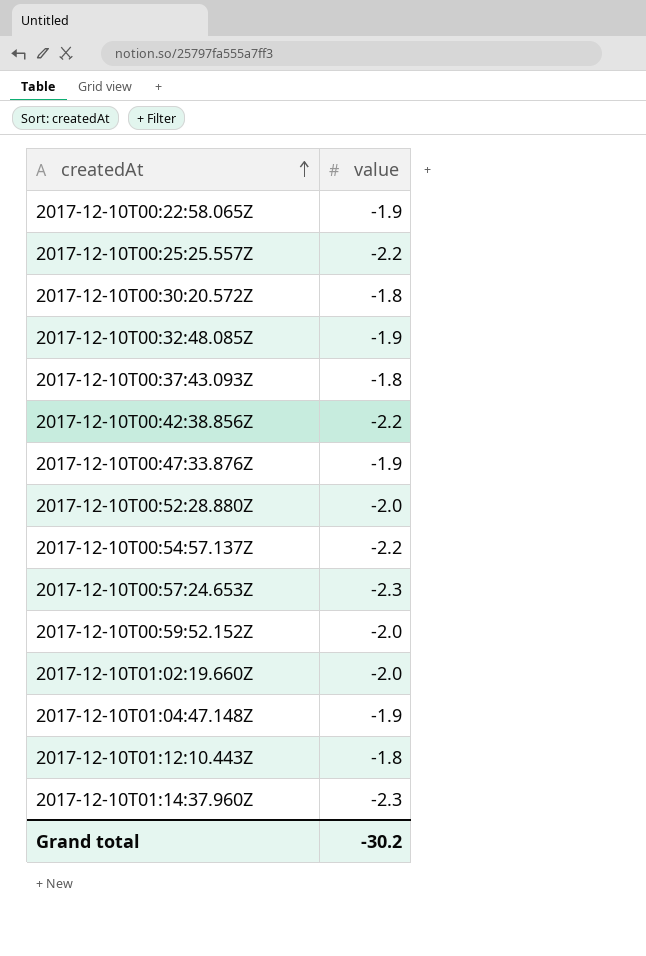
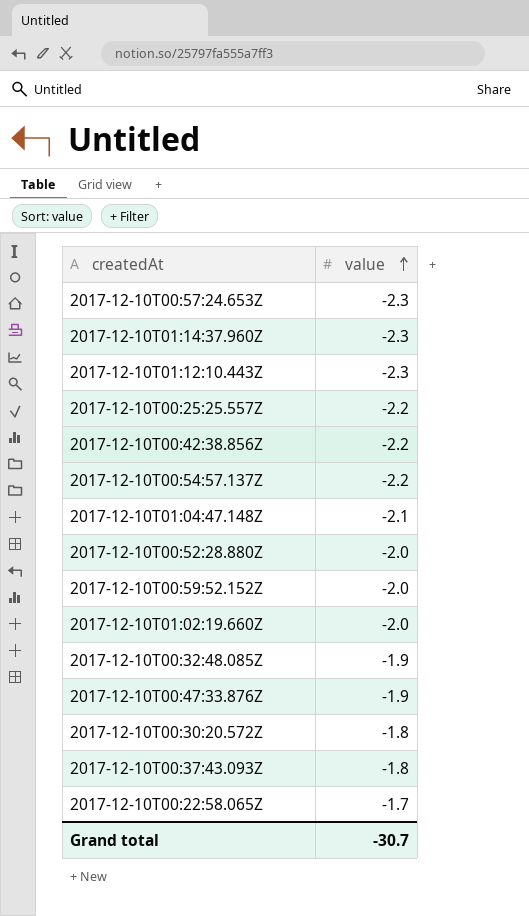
row order: createdAt ascending -> value ascending
2017-12-10T01:12:10.443Z | value: -1.8 -> -2.3
2017-12-10T01:04:47.148Z | value: -1.9 -> -2.1
2017-12-10T00:22:58.065Z | value: -1.9 -> -1.7
Grand total | value: -30.2 -> -30.7

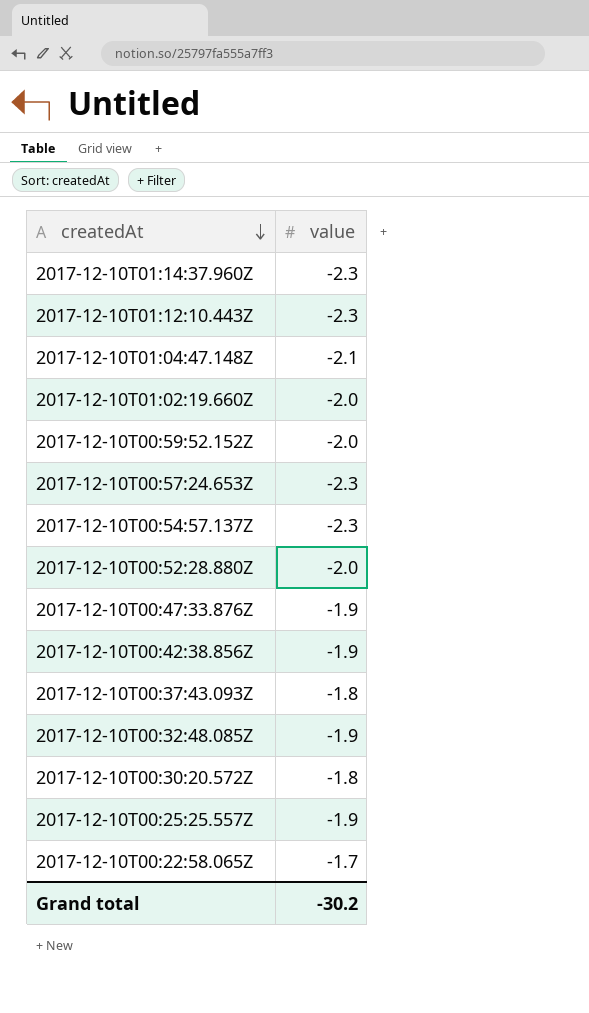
row order: value ascending -> createdAt descending
2017-12-10T00:54:57.137Z | value: -2.2 -> -2.3
2017-12-10T00:42:38.856Z | value: -2.2 -> -1.9
2017-12-10T00:25:25.557Z | value: -2.2 -> -1.9
Grand total | value: -30.7 -> -30.2

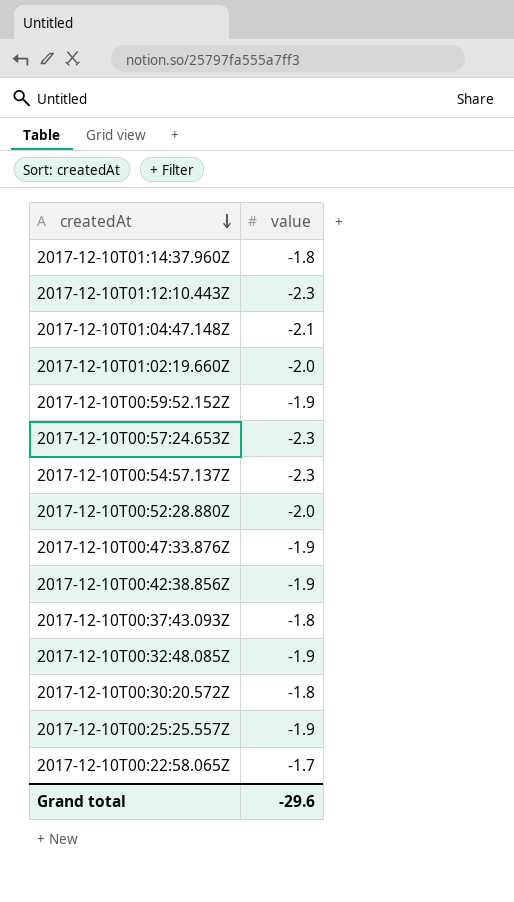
2017-12-10T01:14:37.960Z | value: -2.3 -> -1.8
2017-12-10T00:59:52.152Z | value: -2.0 -> -1.9
Grand total | value: -30.2 -> -29.6

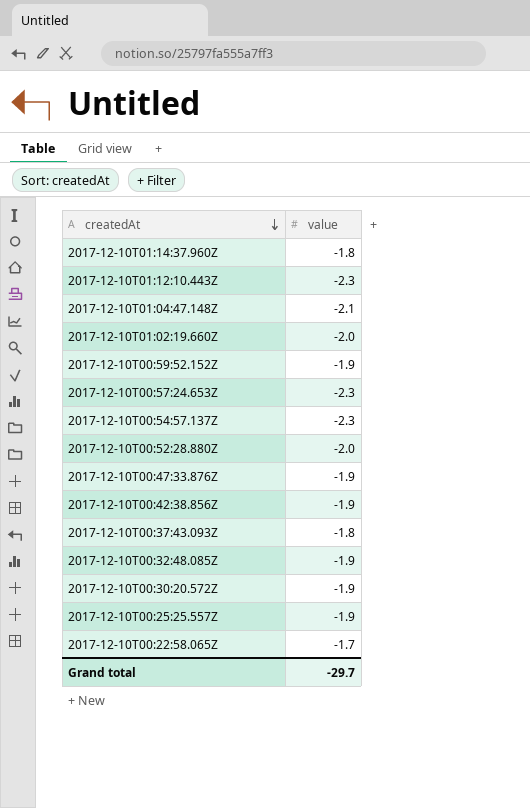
2017-12-10T00:30:20.572Z | value: -1.8 -> -1.9
Grand total | value: -29.6 -> -29.7

